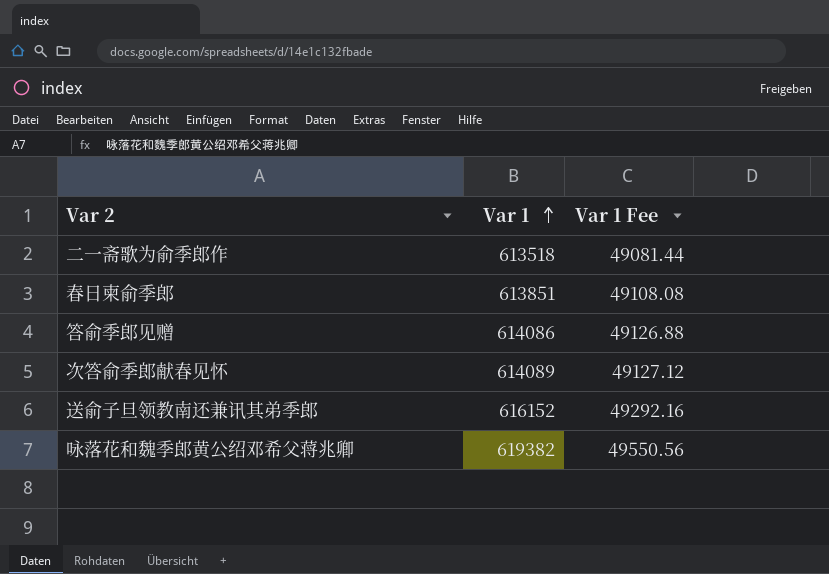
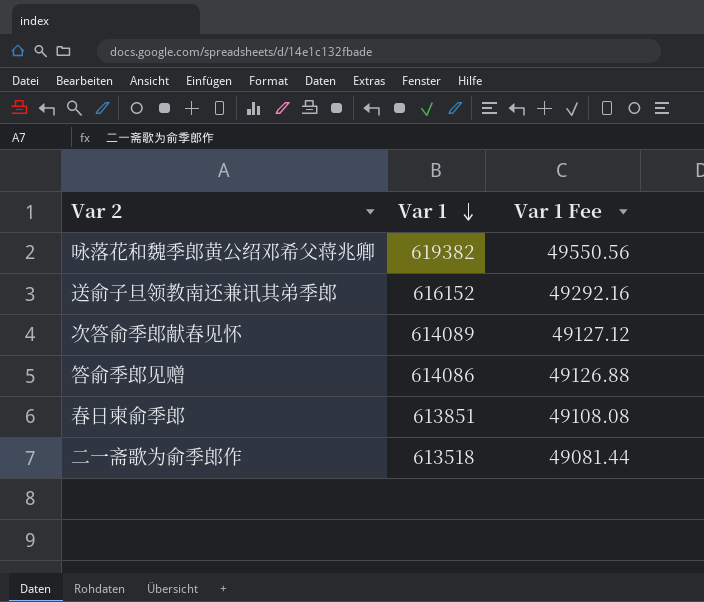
row order: Var 1 ascending -> Var 1 descending

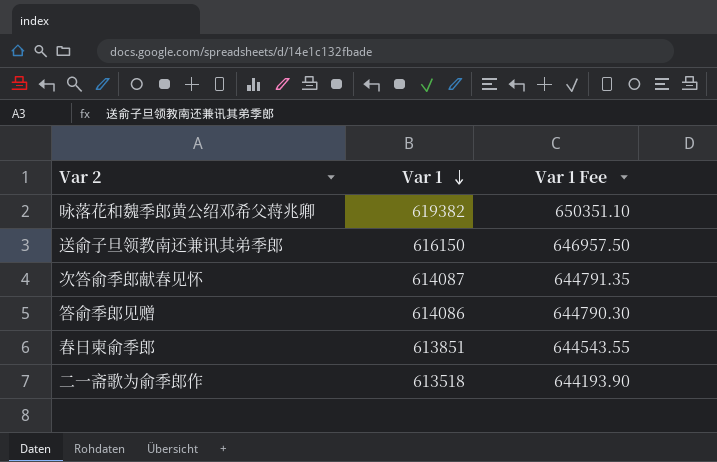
column Var 1 Fee | formula: [Var 1] * 0.08 -> [Var 1] * 1.05
送俞子旦领教南还兼讯其弟季郎 | Var 1: 616152 -> 616150
次答俞季郎献春见怀 | Var 1: 614089 -> 614087

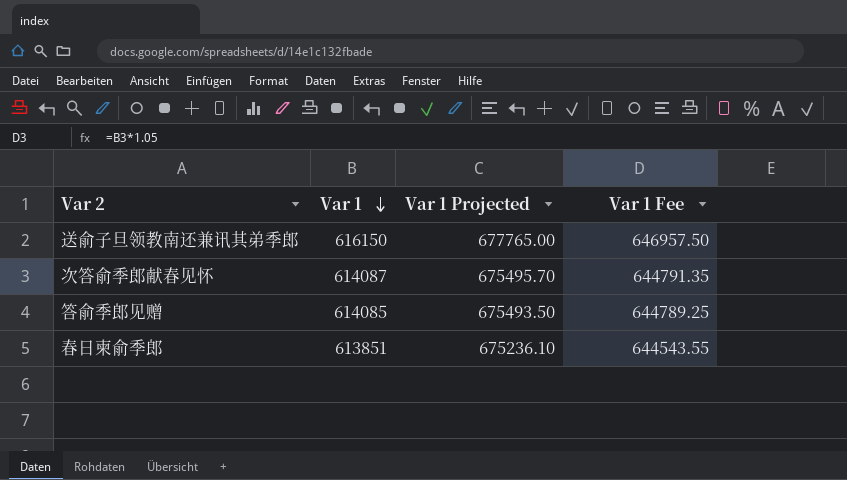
column Var 1 Projected | formula: none -> [Var 1] * 1.1
row 咏落花和魏季郎黄公绍邓希父蒋兆卿: 619382 | 650351.10 -> none
row 二一斋歌为俞季郎作: 613518 | 644193.90 -> none
答俞季郎见赠 | Var 1: 614086 -> 614085
答俞季郎见赠 | Var 1 Fee: 644790.30 -> 644789.25

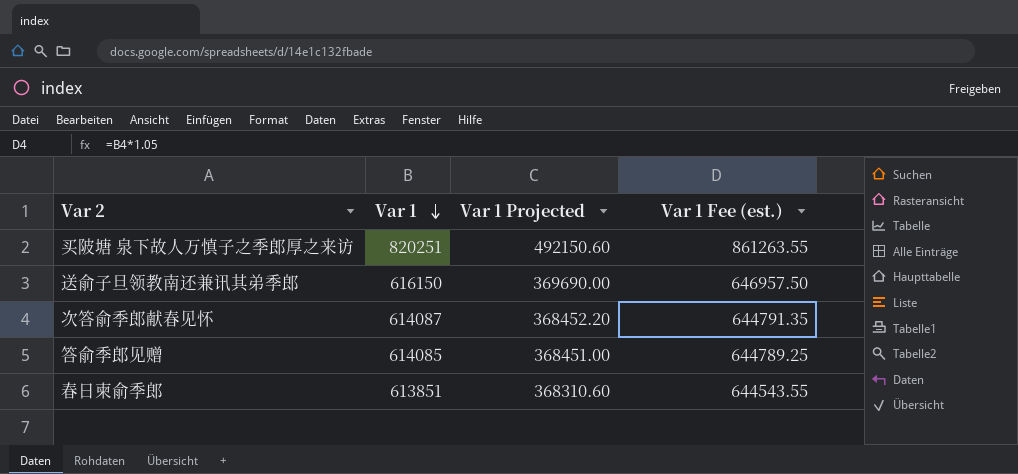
column Var 1 Projected | formula: [Var 1] * 1.1 -> [Var 1] * 0.6
column name: Var 1 Fee -> Var 1 Fee (est.)
row 买陂塘 泉下故人万慎子之季郎厚之来访: none -> 820251 | 492150.60 | 861263.55

